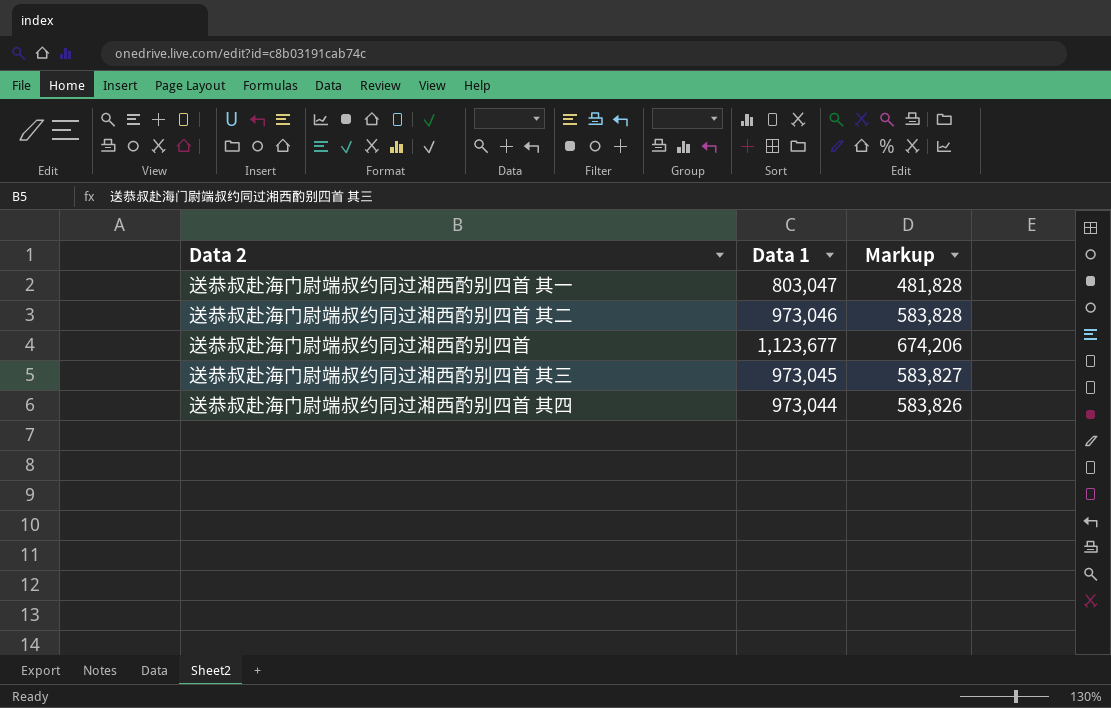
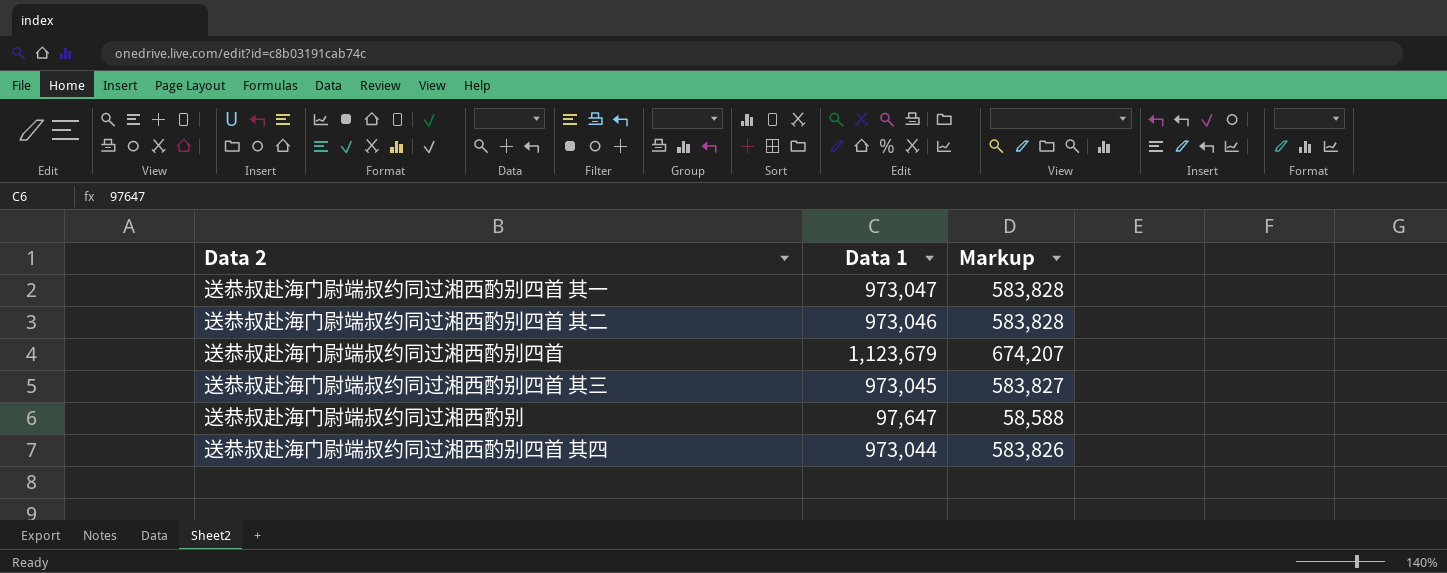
送恭叔赴海门尉端叔约同过湘西酌别四首 其一 | Data 1: 803,047 -> 973,047
送恭叔赴海门尉端叔约同过湘西酌别四首 其一 | Markup: 481,828 -> 583,828
送恭叔赴海门尉端叔约同过湘西酌别四首 | Data 1: 1,123,677 -> 1,123,679
送恭叔赴海门尉端叔约同过湘西酌别四首 | Markup: 674,206 -> 674,207
row 送恭叔赴海门尉端叔约同过湘西酌别: none -> 97,647 | 58,588

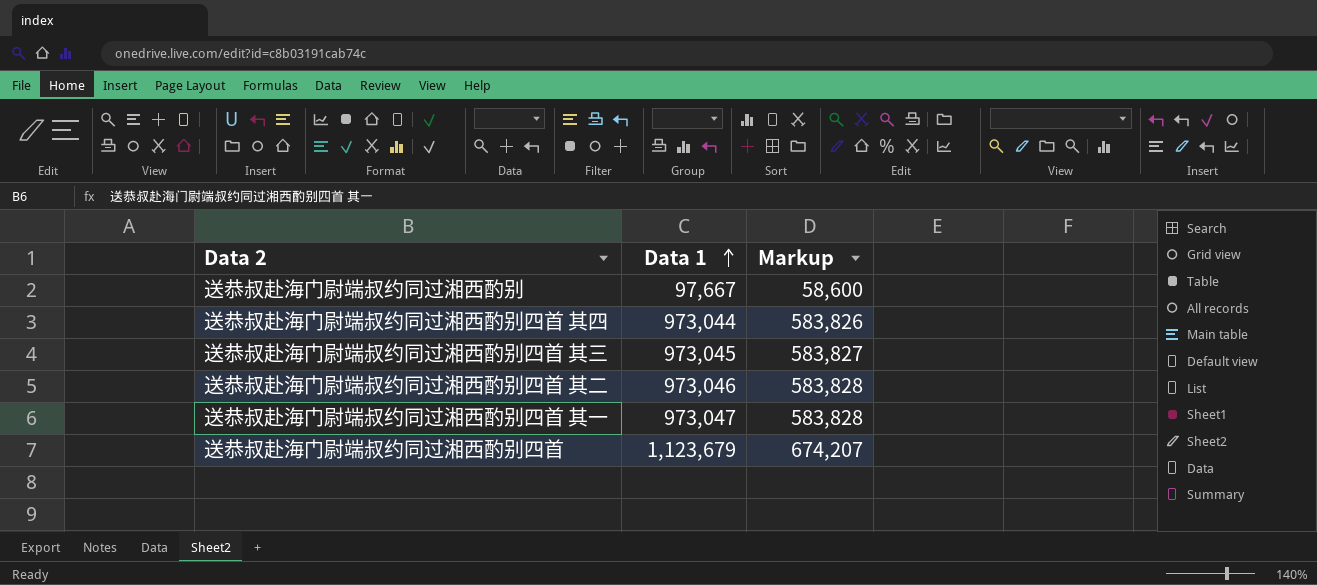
row order: none -> Data 1 ascending
送恭叔赴海门尉端叔约同过湘西酌别 | Data 1: 97,647 -> 97,667
送恭叔赴海门尉端叔约同过湘西酌别 | Markup: 58,588 -> 58,600

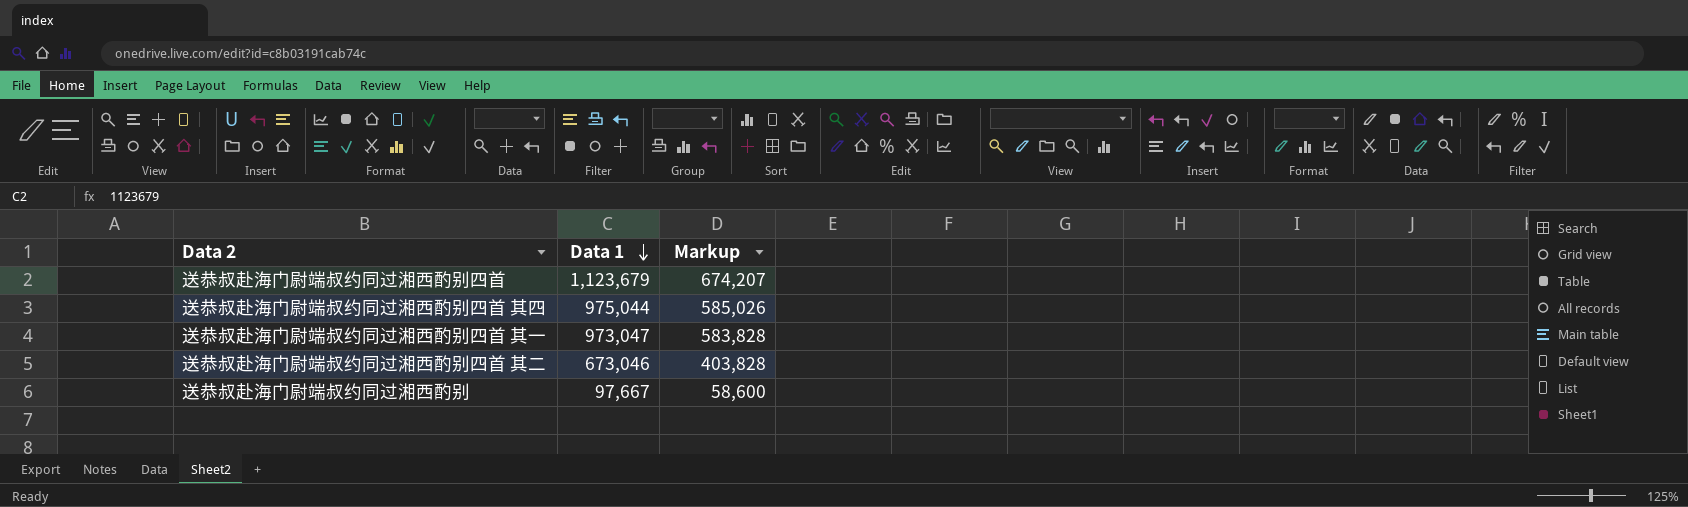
row order: Data 1 ascending -> Data 1 descending
row 送恭叔赴海门尉端叔约同过湘西酌别四首 其三: 973,045 | 583,827 -> none
送恭叔赴海门尉端叔约同过湘西酌别四首 其四 | Data 1: 973,044 -> 975,044
送恭叔赴海门尉端叔约同过湘西酌别四首 其四 | Markup: 583,826 -> 585,026
送恭叔赴海门尉端叔约同过湘西酌别四首 其二 | Data 1: 973,046 -> 673,046
送恭叔赴海门尉端叔约同过湘西酌别四首 其二 | Markup: 583,828 -> 403,828

